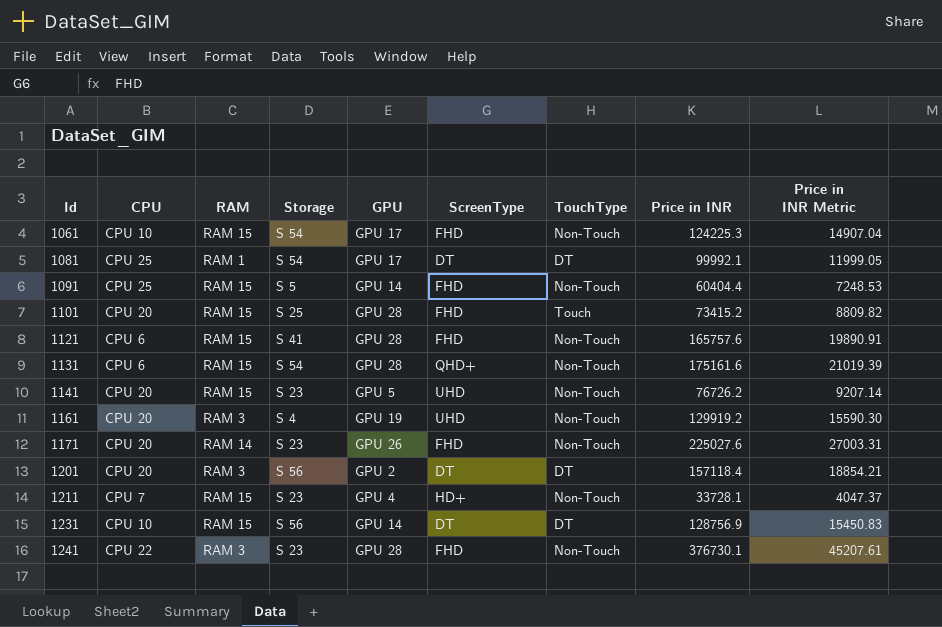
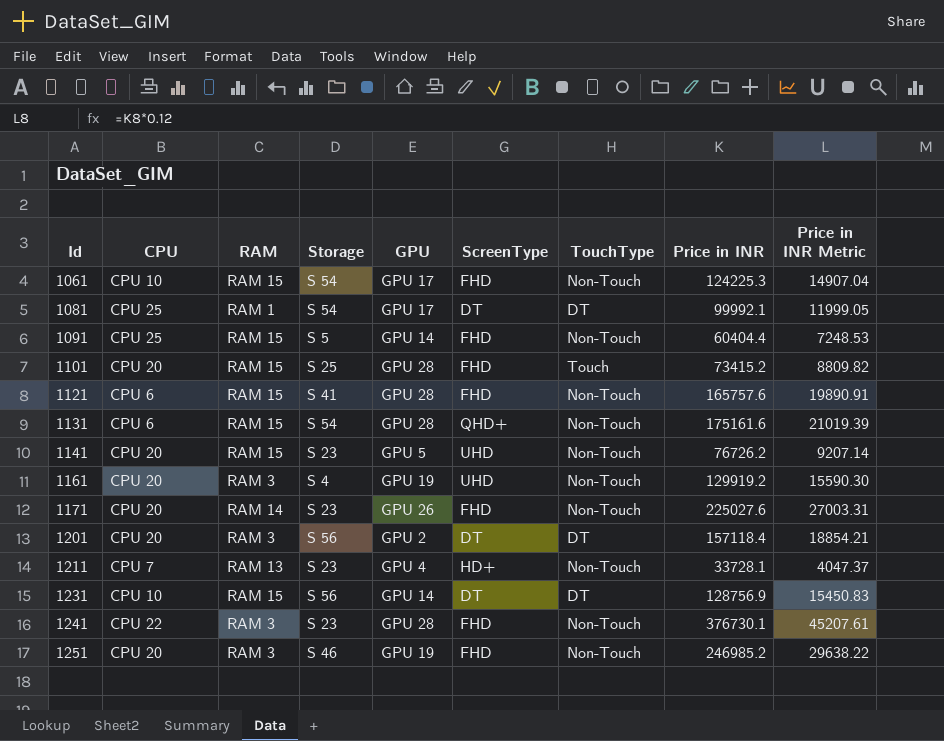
1211 | RAM: RAM 15 -> RAM 13
row 1251: none -> CPU 20 | RAM 3 | S 46 | GPU 19 | FHD | Non-Touch | 246985.2 | 29638.22

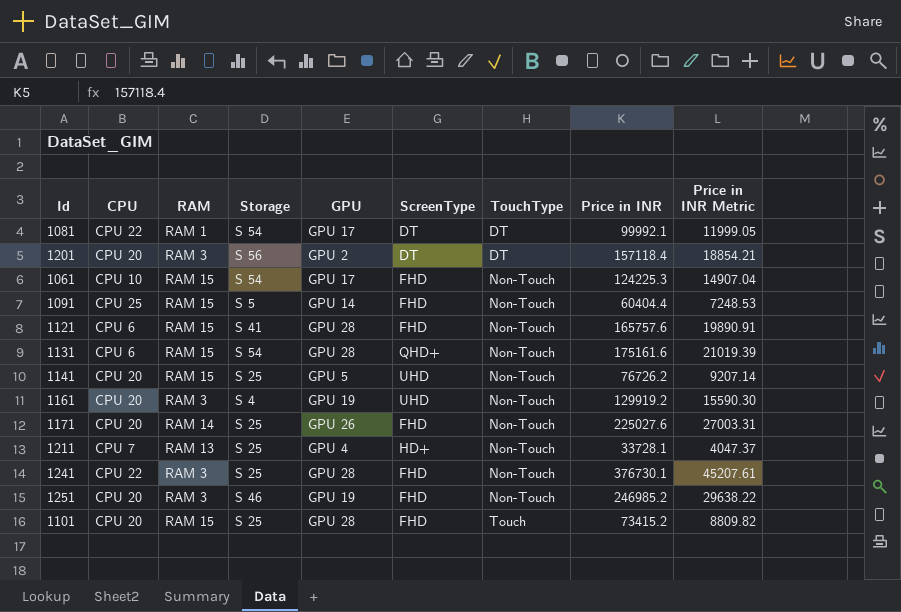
row order: Id ascending -> TouchType ascending
row 1231: CPU 10 | RAM 15 | S 56 | GPU 14 | DT | DT | 128756.9 | 15450.83 -> none
1081 | CPU: CPU 25 -> CPU 22
1141 | Storage: S 23 -> S 25
1171 | Storage: S 23 -> S 25
1211 | Storage: S 23 -> S 25
1241 | Storage: S 23 -> S 25

